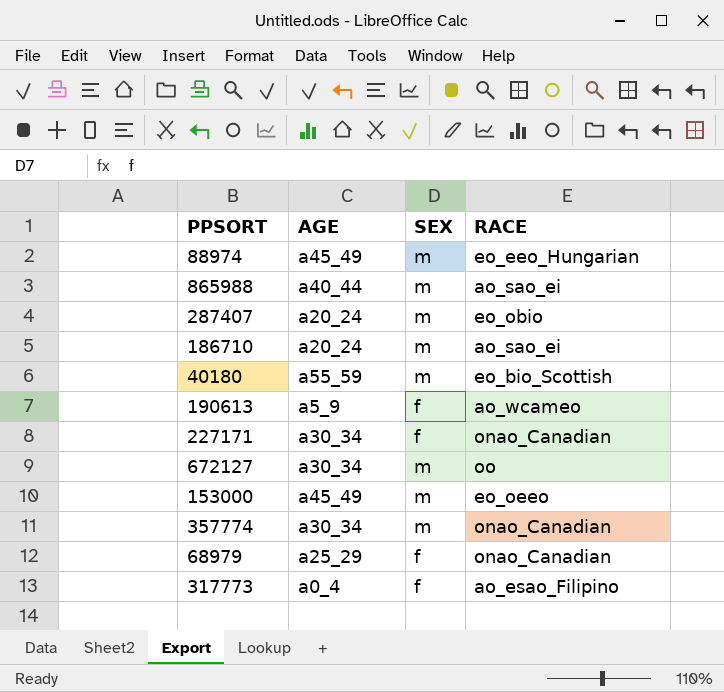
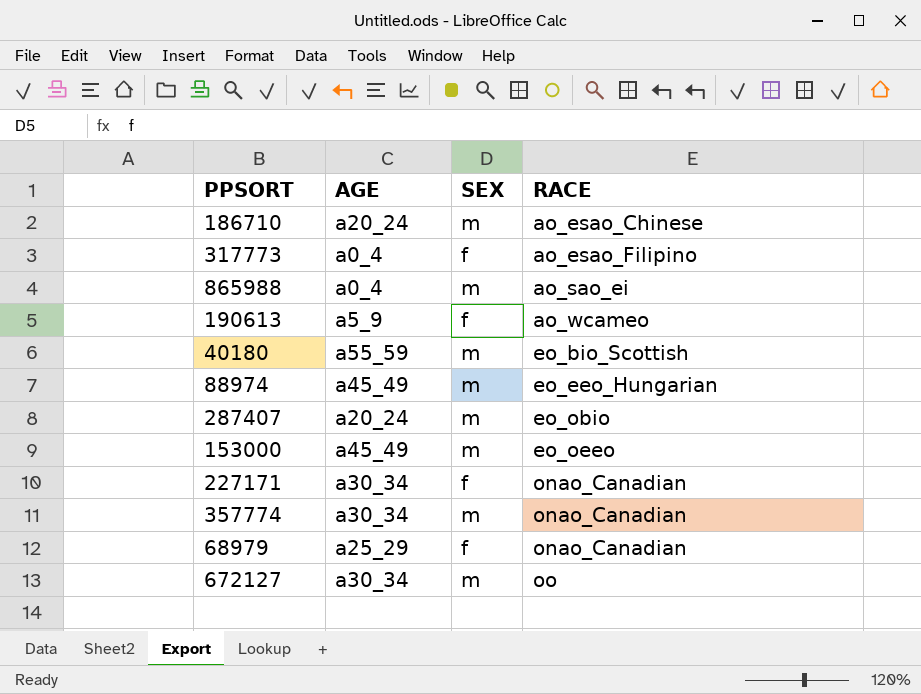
row order: none -> RACE ascending
186710 | RACE: ao_sao_ei -> ao_esao_Chinese
865988 | AGE: a40_44 -> a0_4

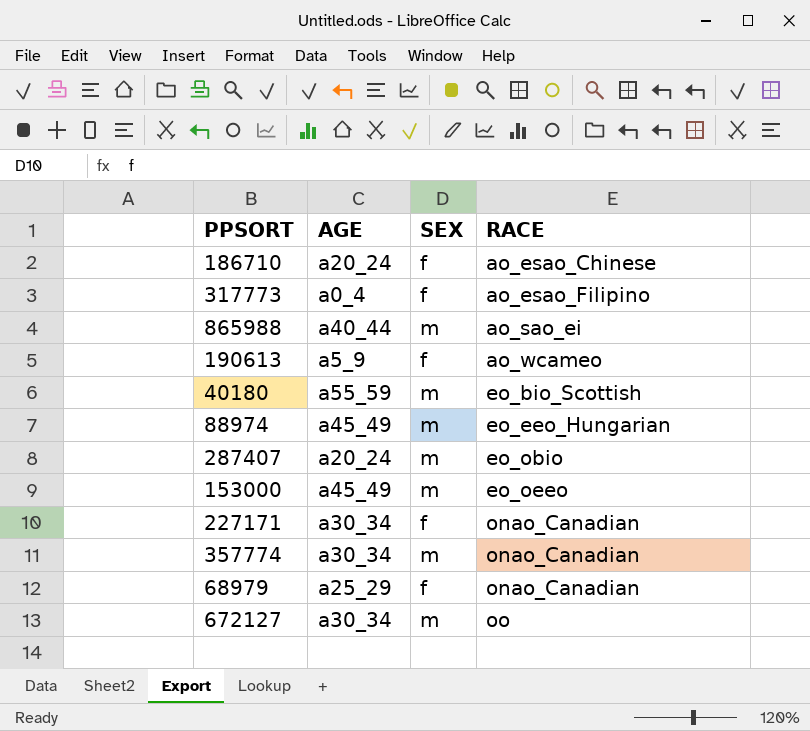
186710 | SEX: m -> f
865988 | AGE: a0_4 -> a40_44

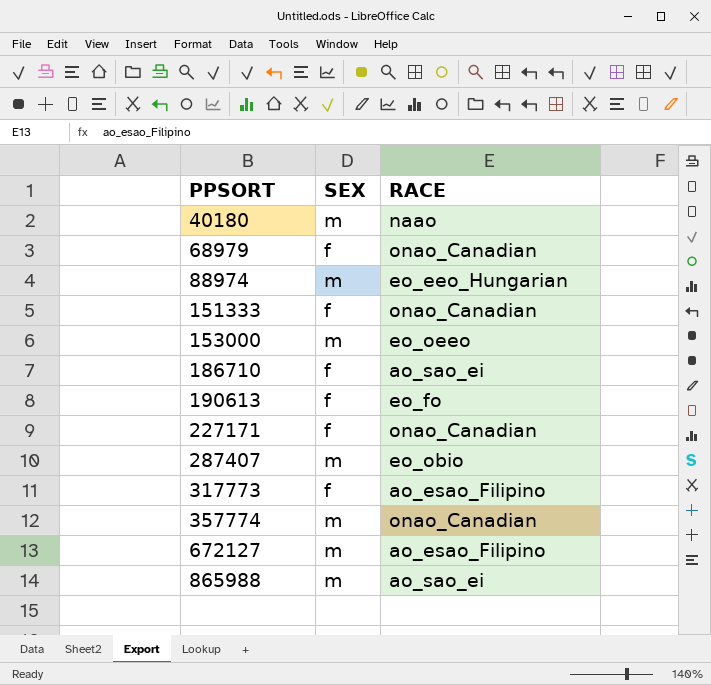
row order: RACE ascending -> PPSORT ascending
column AGE | position: 2 -> none
40180 | RACE: eo_bio_Scottish -> naao
row 151333: none -> f | onao_Canadian
186710 | RACE: ao_esao_Chinese -> ao_sao_ei
190613 | RACE: ao_wcameo -> eo_fo
672127 | RACE: oo -> ao_esao_Filipino

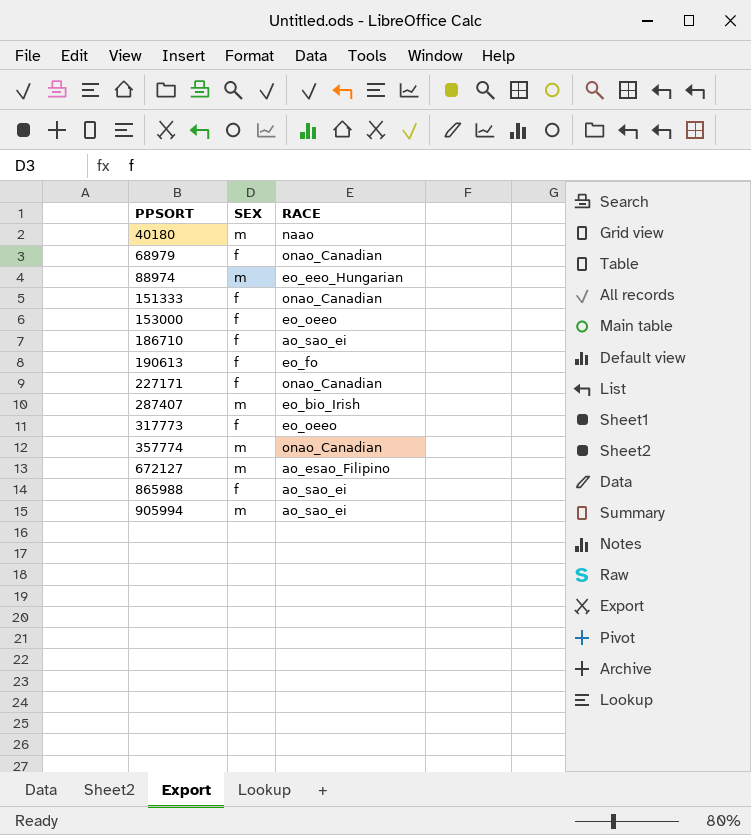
153000 | SEX: m -> f
287407 | RACE: eo_obio -> eo_bio_Irish
317773 | RACE: ao_esao_Filipino -> eo_oeeo
865988 | SEX: m -> f
row 905994: none -> m | ao_sao_ei

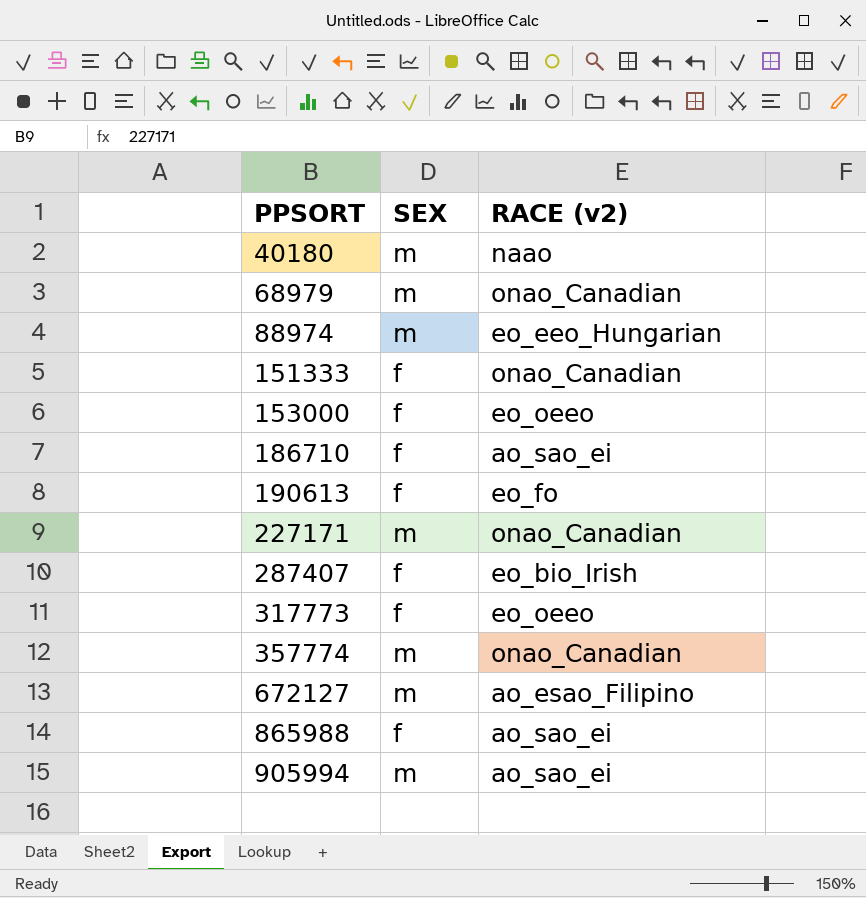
column name: RACE -> RACE (v2)
68979 | SEX: f -> m
227171 | SEX: f -> m
287407 | SEX: m -> f

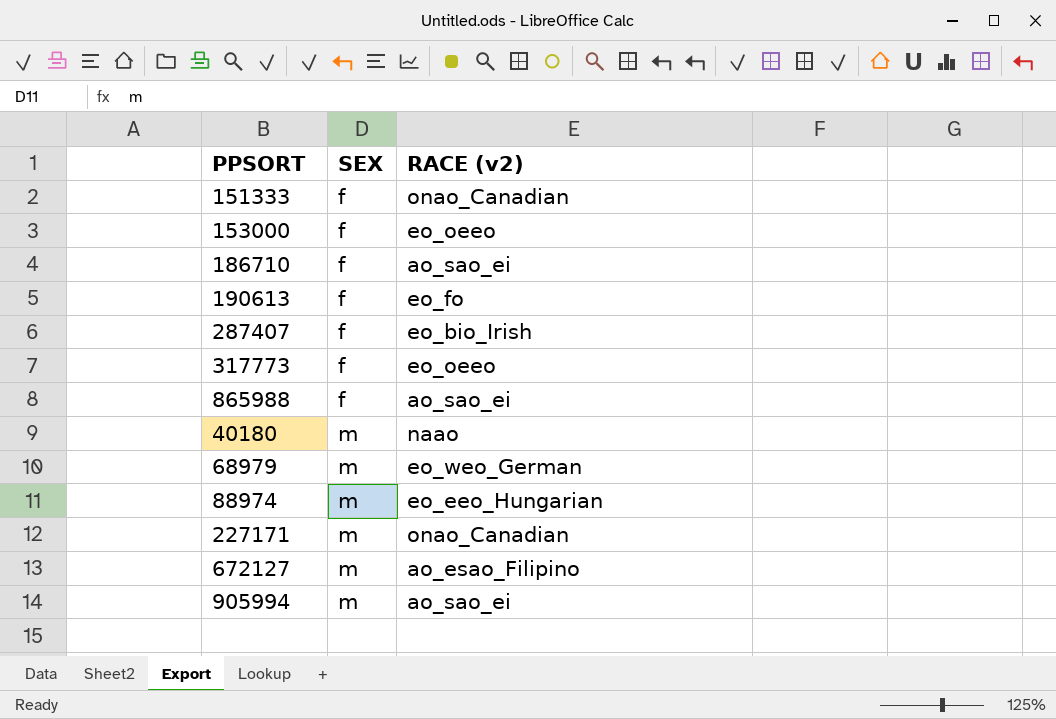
row order: PPSORT ascending -> SEX ascending
row 357774: m | onao_Canadian -> none
68979 | RACE (v2): onao_Canadian -> eo_weo_German

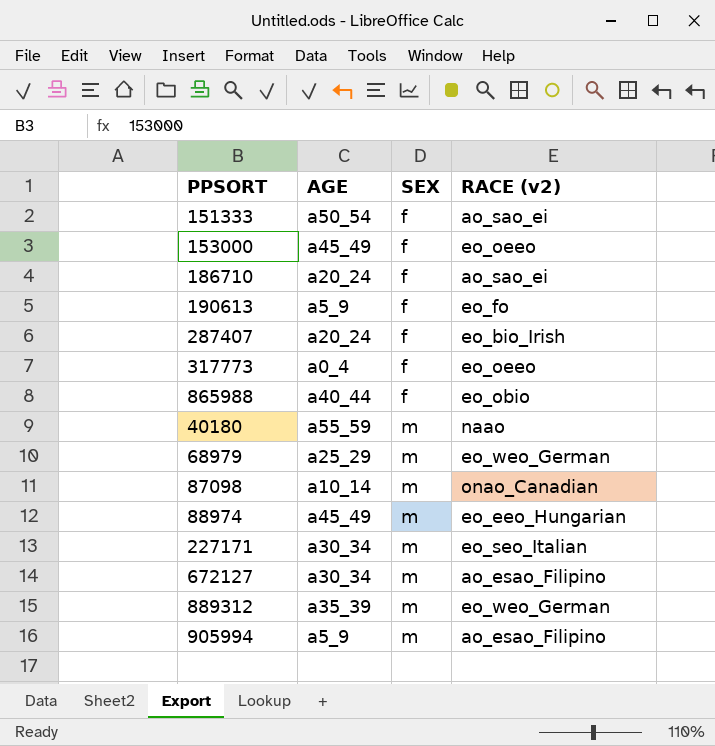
column AGE | position: none -> 2
151333 | RACE (v2): onao_Canadian -> ao_sao_ei
865988 | RACE (v2): ao_sao_ei -> eo_obio
row 87098: none -> a10_14 | m | onao_Canadian
227171 | RACE (v2): onao_Canadian -> eo_seo_Italian
row 889312: none -> a35_39 | m | eo_weo_German
905994 | RACE (v2): ao_sao_ei -> ao_esao_Filipino

